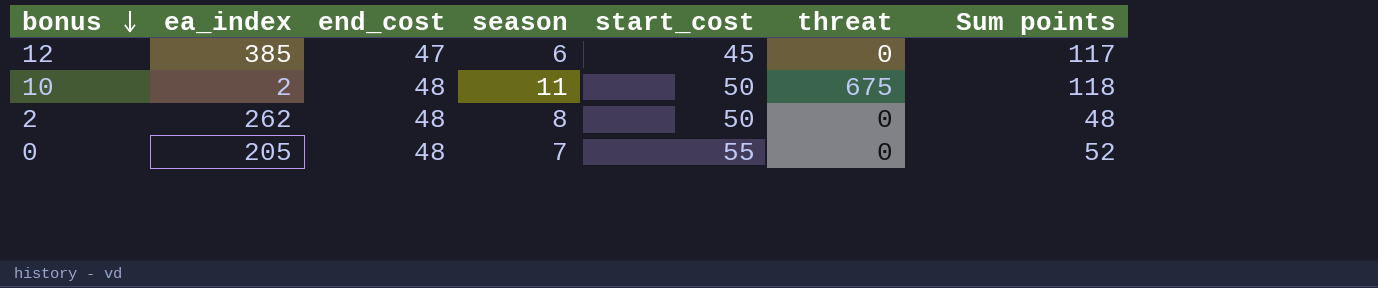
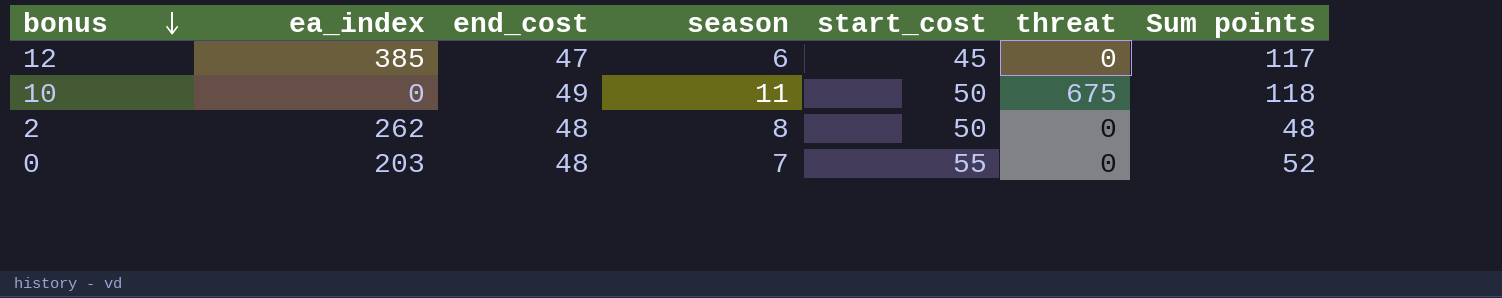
10 | ea_index: 2 -> 0
10 | end_cost: 48 -> 49
0 | ea_index: 205 -> 203

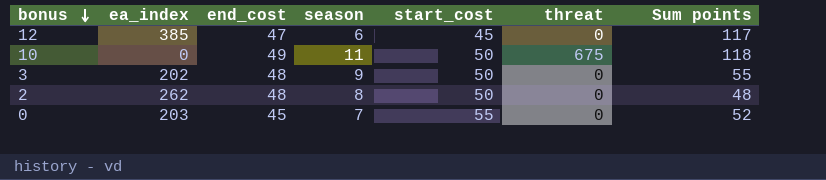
row 3: none -> 202 | 48 | 9 | 50 | 0 | 55
0 | end_cost: 48 -> 45

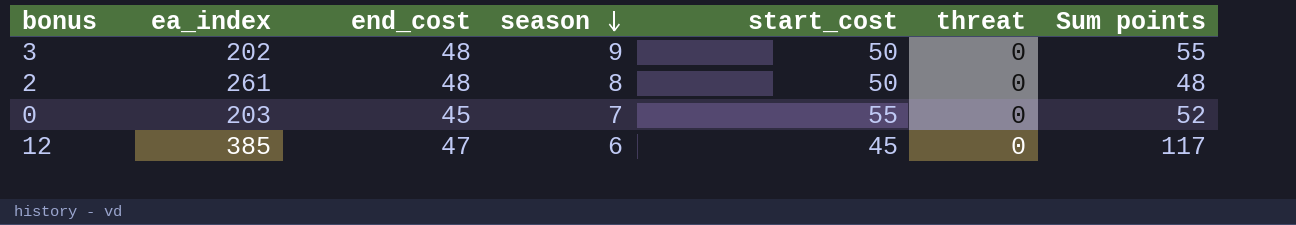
row order: bonus descending -> season descending
row 10: 0 | 49 | 11 | 50 | 675 | 118 -> none
2 | ea_index: 262 -> 261

